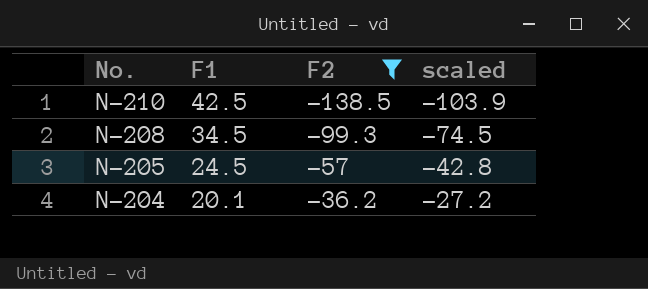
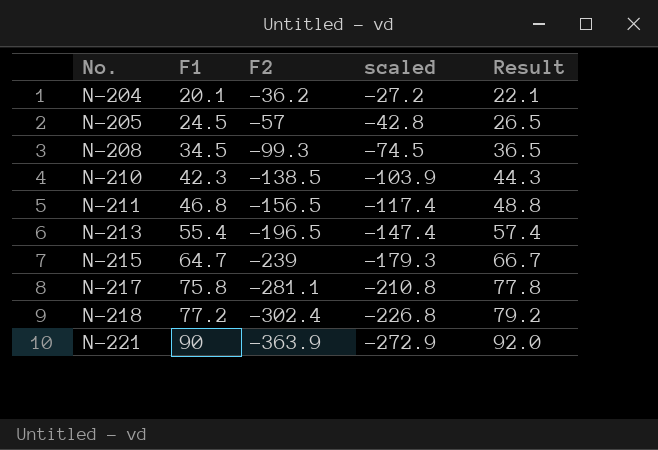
filter: F2 >= -138.5 -> none
row order: No. descending -> No. ascending
column Result | formula: none -> [F1] + 2
N-210 | F1: 42.5 -> 42.3

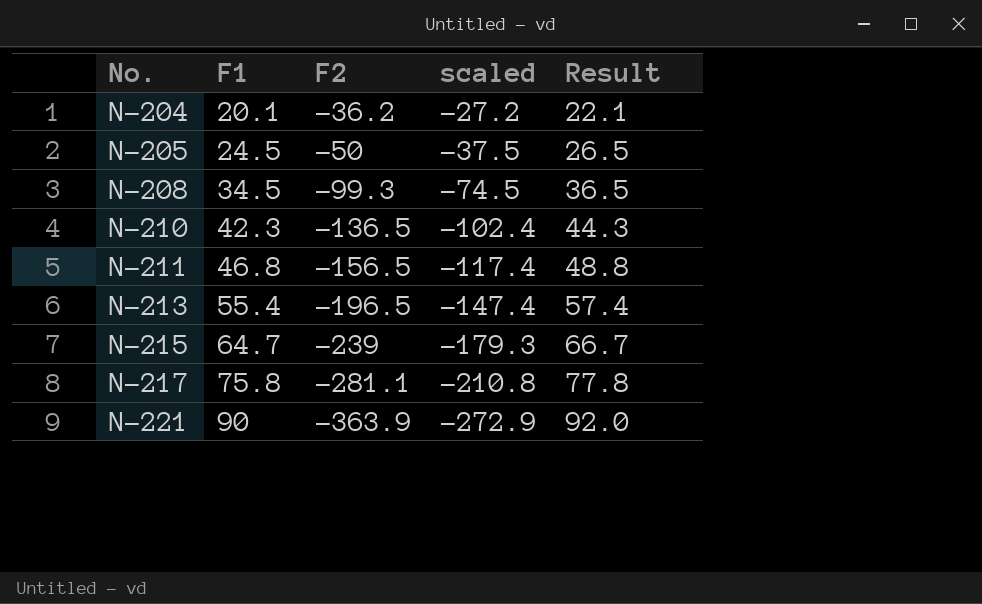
row N-218: 77.2 | -302.4 | -226.8 | 79.2 -> none
N-205 | F2: -57 -> -50
N-205 | scaled: -42.8 -> -37.5
N-210 | F2: -138.5 -> -136.5
N-210 | scaled: -103.9 -> -102.4

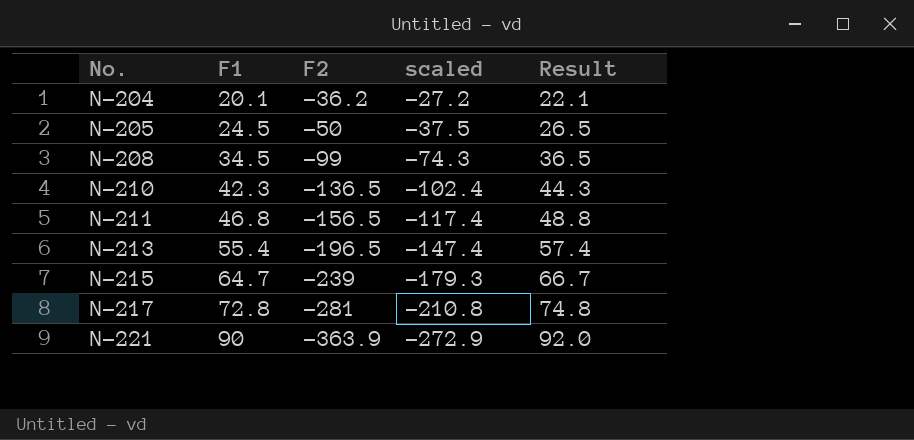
N-208 | F2: -99.3 -> -99
N-208 | scaled: -74.5 -> -74.3
N-217 | F1: 75.8 -> 72.8
N-217 | F2: -281.1 -> -281
N-217 | Result: 77.8 -> 74.8

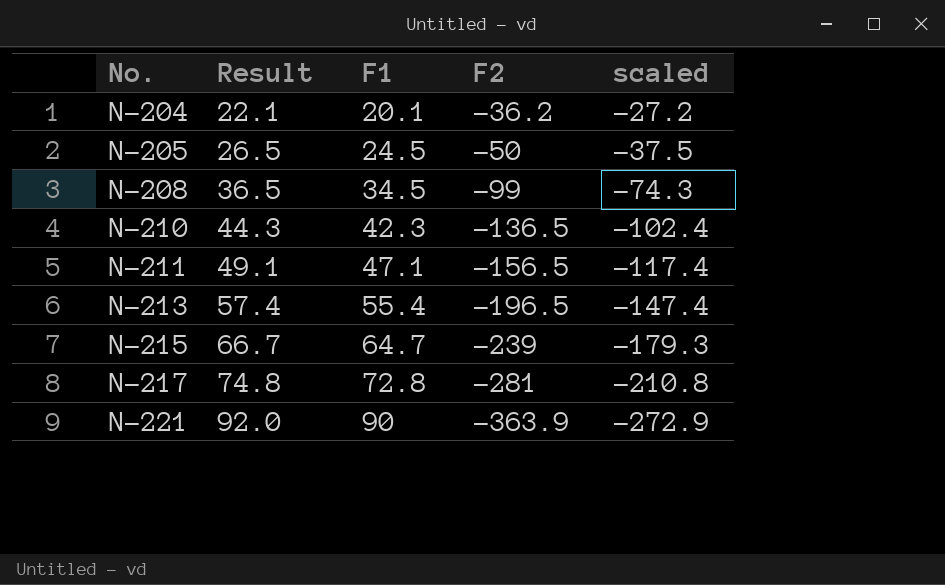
column Result | position: 5 -> 2
N-211 | Result: 48.8 -> 49.1
N-211 | F1: 46.8 -> 47.1

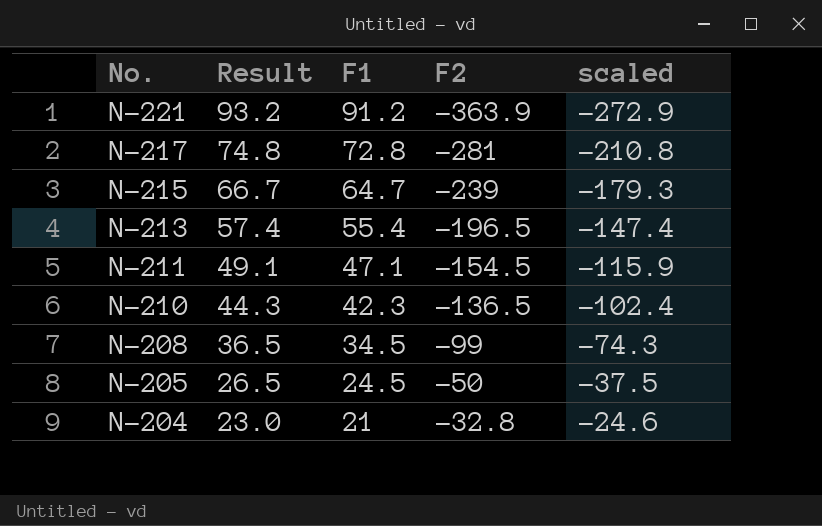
row order: No. ascending -> No. descending
N-221 | Result: 92.0 -> 93.2
N-221 | F1: 90 -> 91.2
N-211 | F2: -156.5 -> -154.5
N-211 | scaled: -117.4 -> -115.9
N-204 | Result: 22.1 -> 23.0
N-204 | F1: 20.1 -> 21
N-204 | F2: -36.2 -> -32.8
N-204 | scaled: -27.2 -> -24.6

